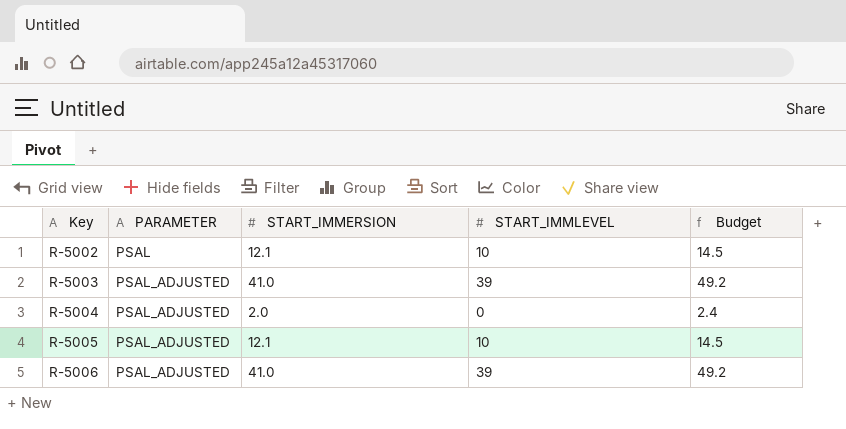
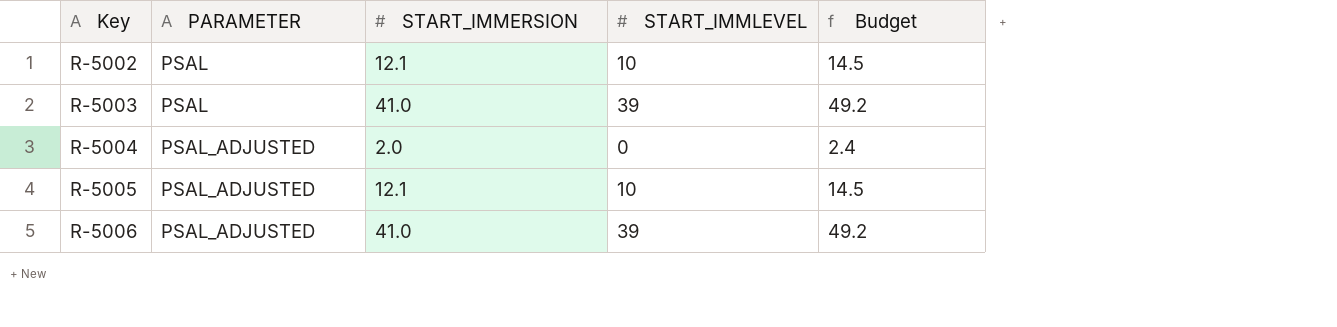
R-5003 | PARAMETER: PSAL_ADJUSTED -> PSAL

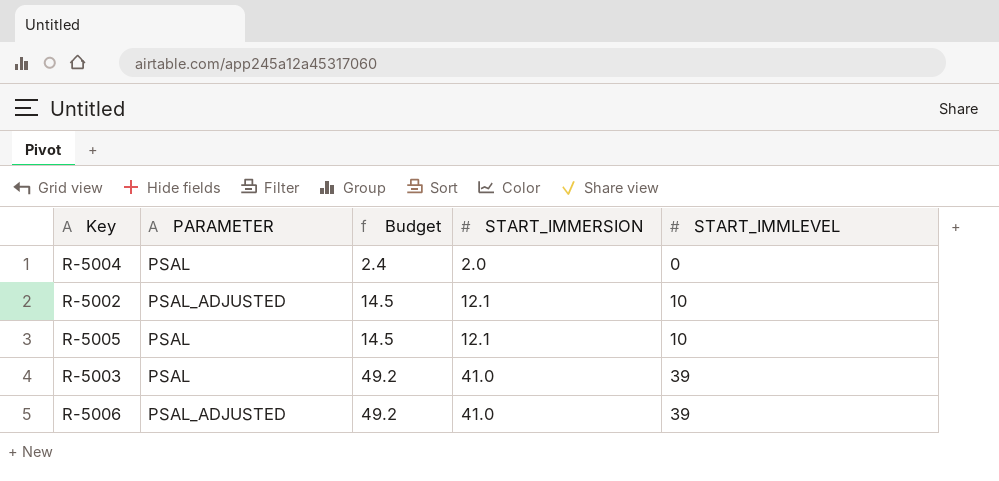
row order: Key ascending -> Budget ascending
column Budget | position: 5 -> 3
R-5004 | PARAMETER: PSAL_ADJUSTED -> PSAL
R-5002 | PARAMETER: PSAL -> PSAL_ADJUSTED
R-5005 | PARAMETER: PSAL_ADJUSTED -> PSAL

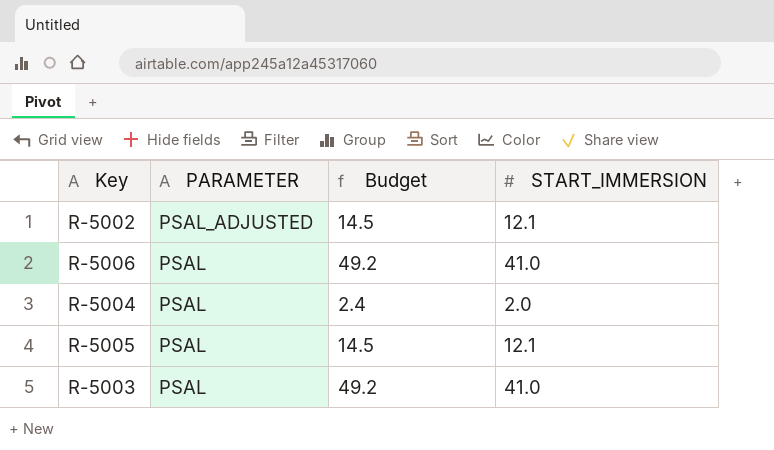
row order: Budget ascending -> PARAMETER descending
column START_IMMLEVEL | position: 5 -> none
R-5006 | PARAMETER: PSAL_ADJUSTED -> PSAL

